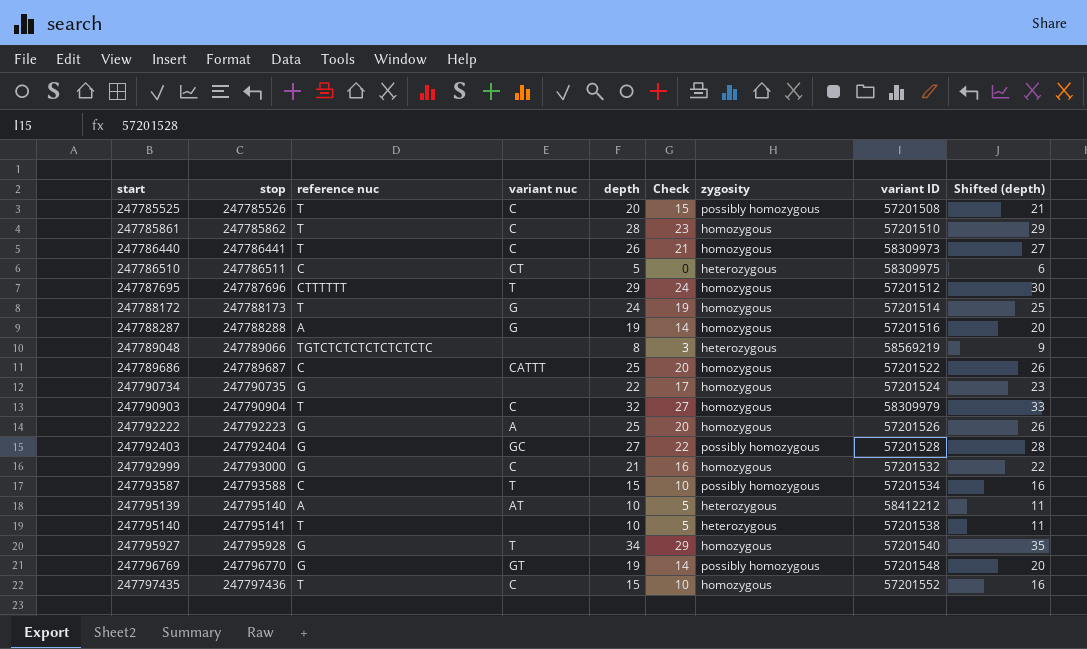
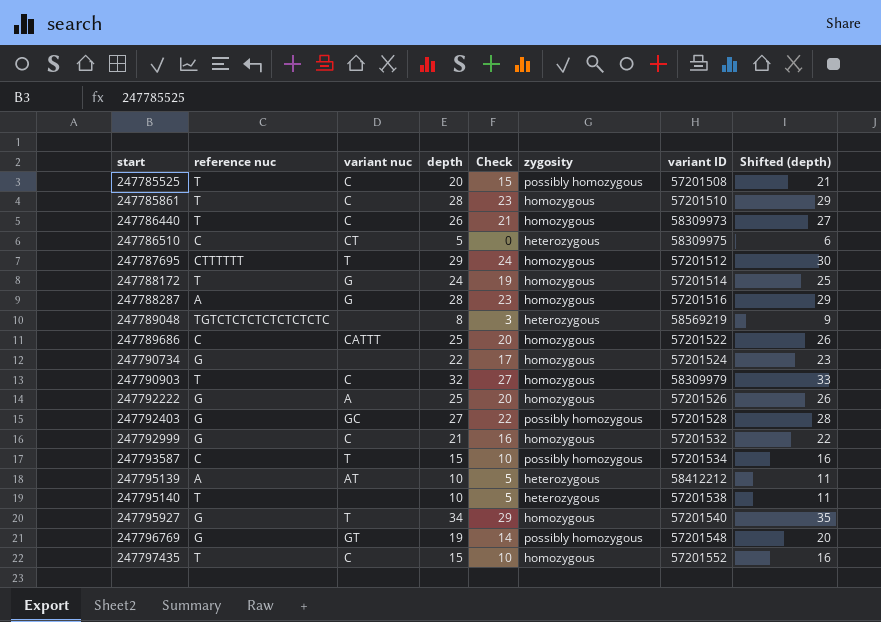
column stop | position: 2 -> none
247788287 | depth: 19 -> 28
247788287 | Check: 14 -> 23
247788287 | Shifted (depth): 20 -> 29

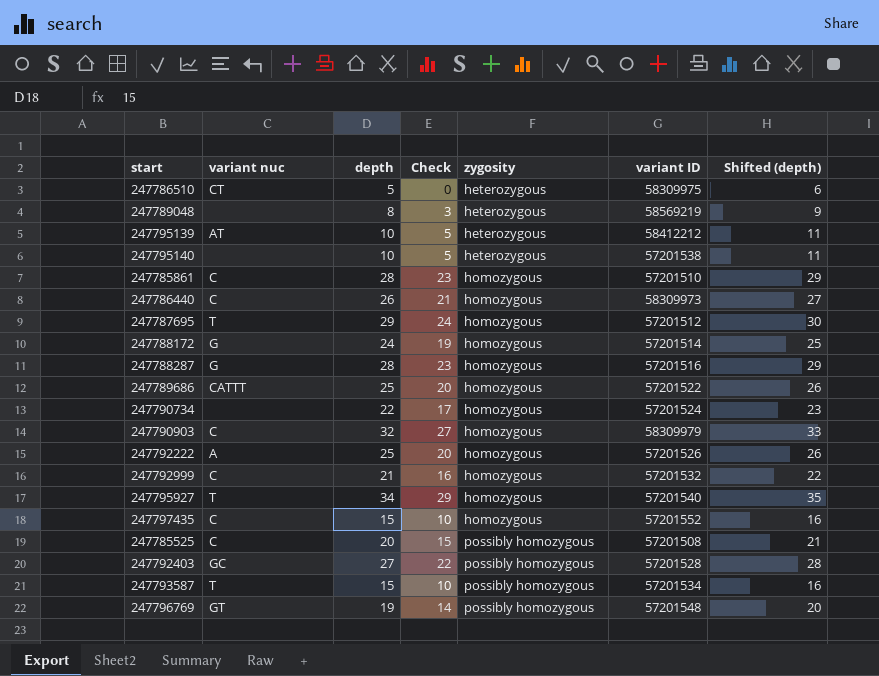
row order: start ascending -> zygosity ascending
column reference nuc | position: 2 -> none

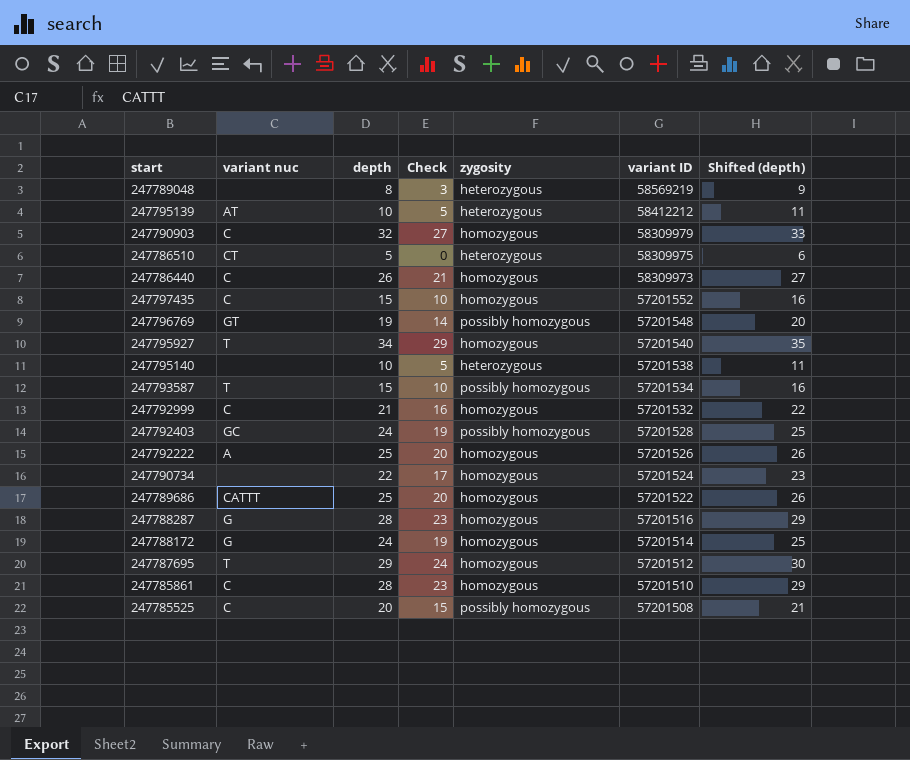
row order: zygosity ascending -> variant ID descending
247792403 | depth: 27 -> 24
247792403 | Check: 22 -> 19
247792403 | Shifted (depth): 28 -> 25

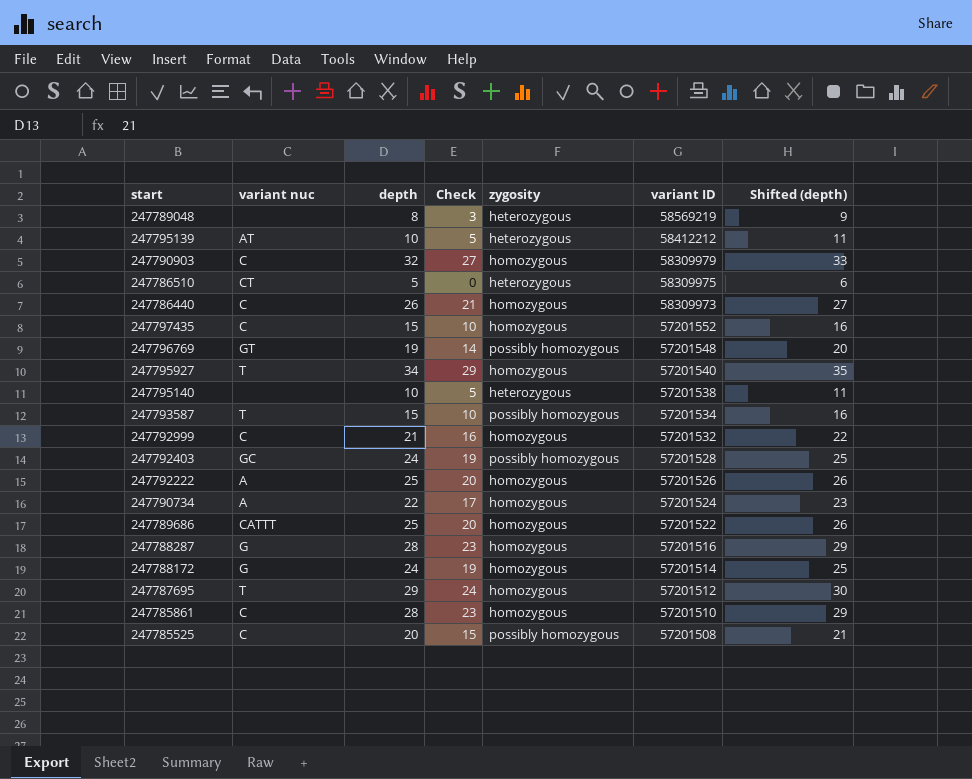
247790734 | variant nuc: none -> A

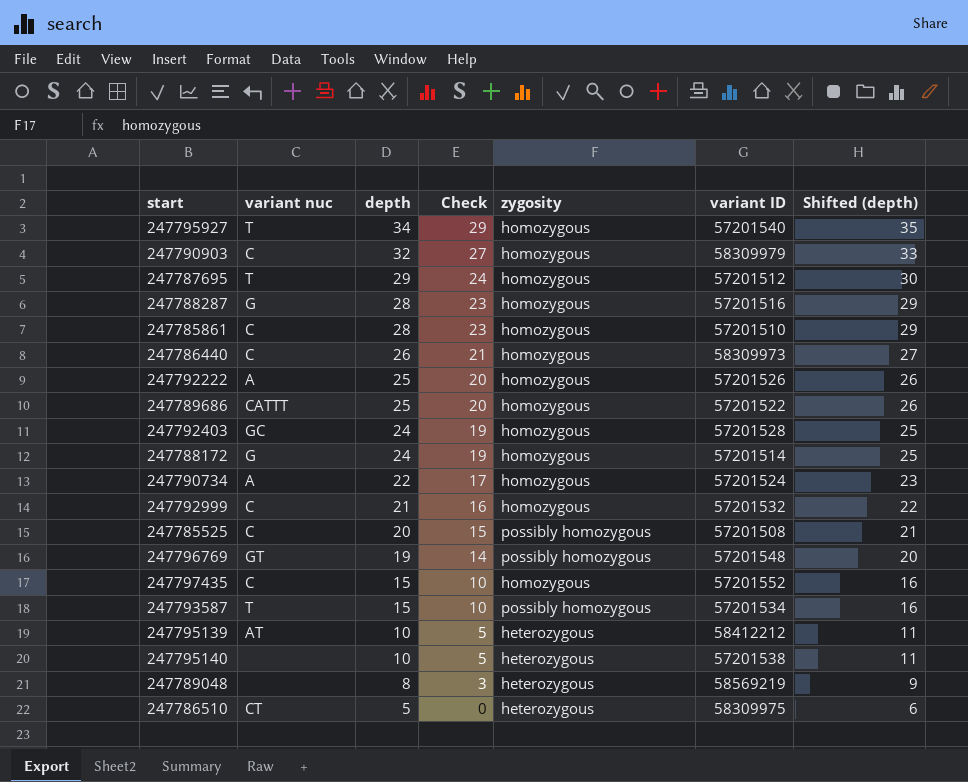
row order: variant ID descending -> depth descending
247792403 | zygosity: possibly homozygous -> homozygous

